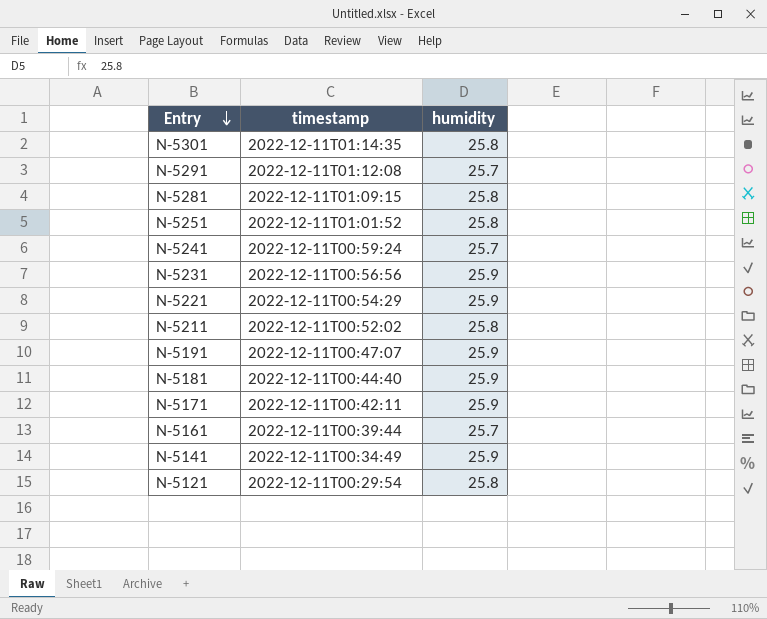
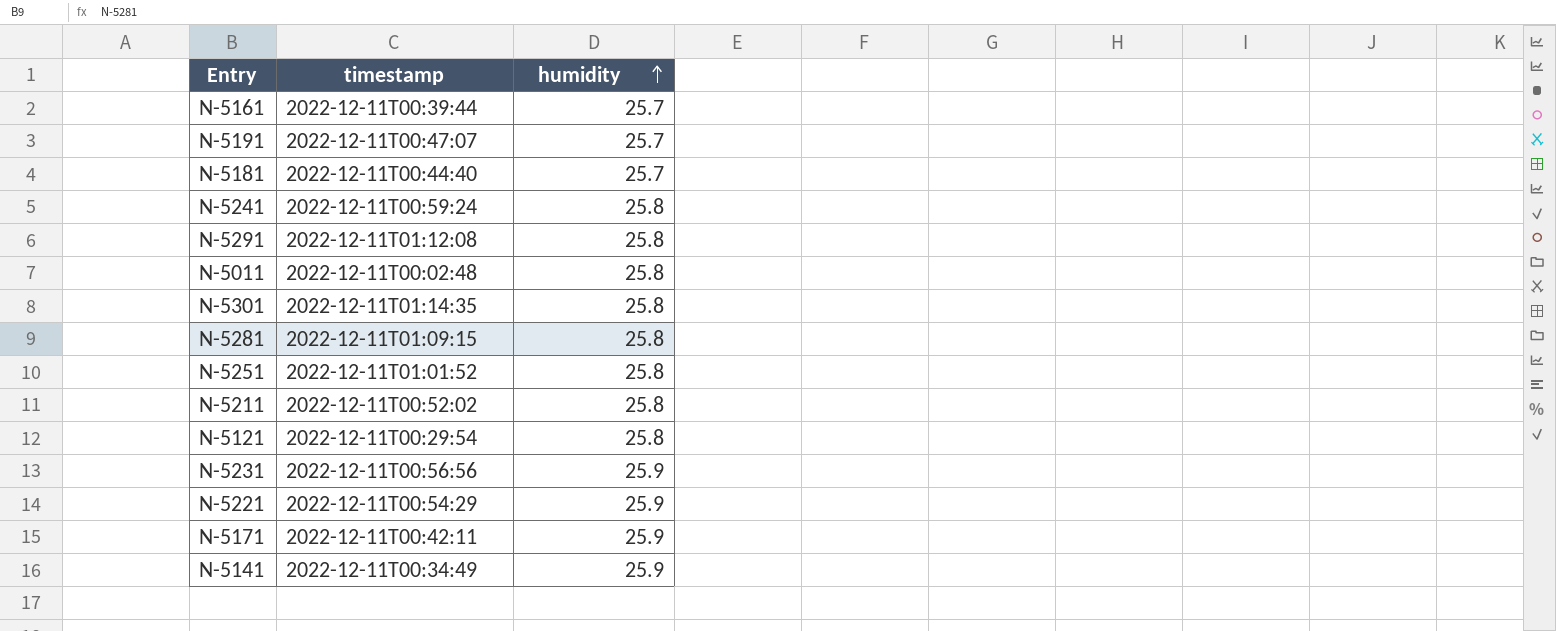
row order: Entry descending -> humidity ascending
N-5191 | humidity: 25.9 -> 25.7
N-5181 | humidity: 25.9 -> 25.7
N-5241 | humidity: 25.7 -> 25.8
N-5291 | humidity: 25.7 -> 25.8
row N-5011: none -> 2022-12-11T00:02:48 | 25.8

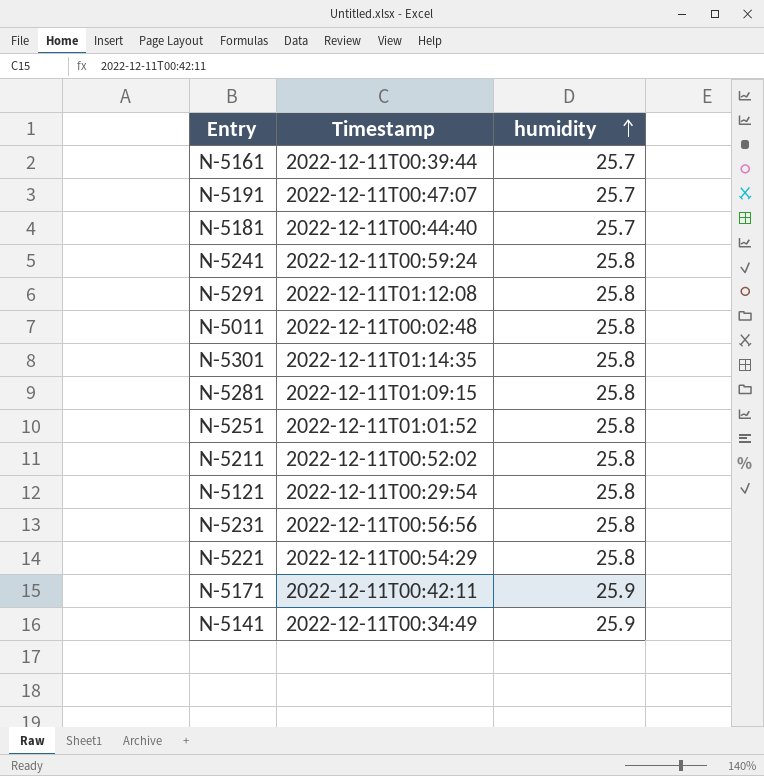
column name: timestamp -> Timestamp
N-5231 | humidity: 25.9 -> 25.8
N-5221 | humidity: 25.9 -> 25.8

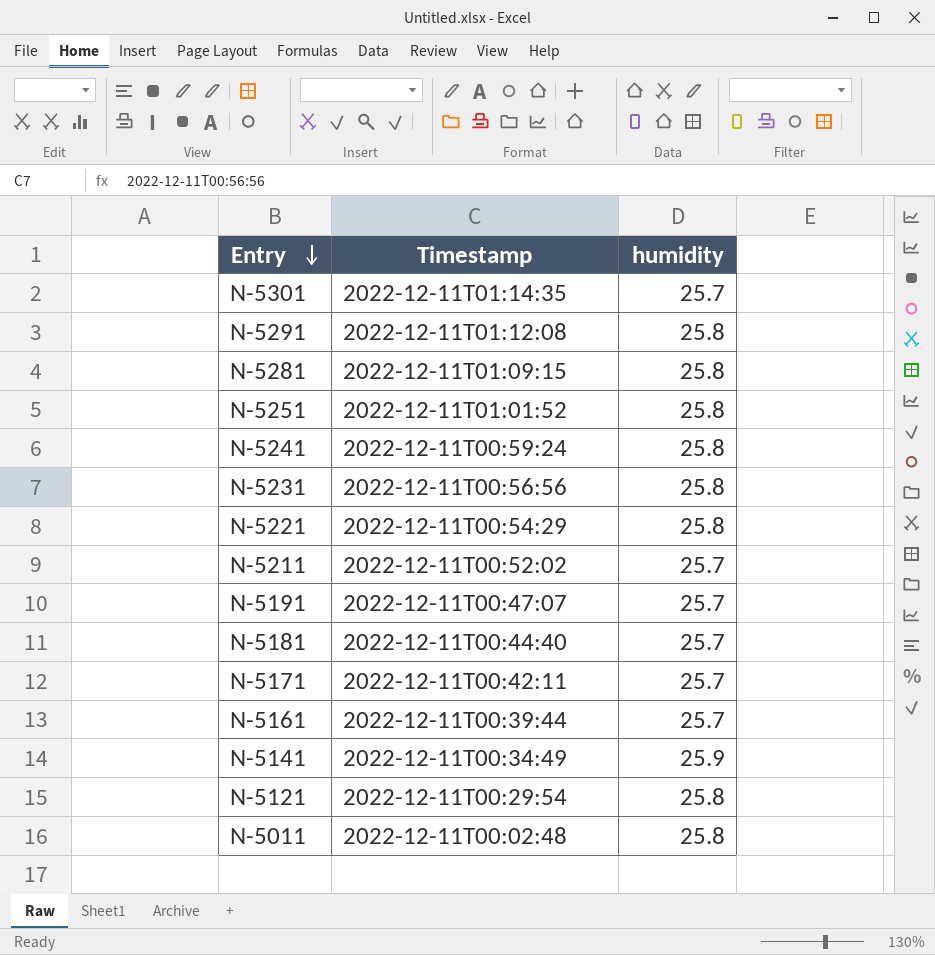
row order: humidity ascending -> Entry descending
N-5301 | humidity: 25.8 -> 25.7
N-5211 | humidity: 25.8 -> 25.7
N-5171 | humidity: 25.9 -> 25.7

